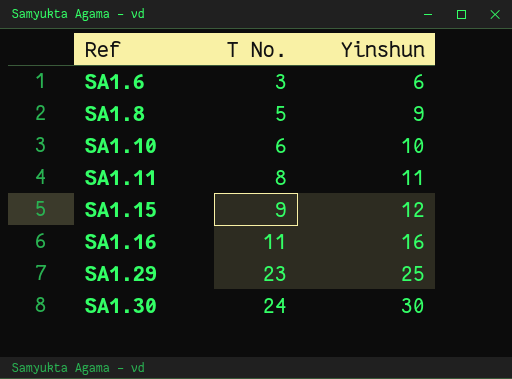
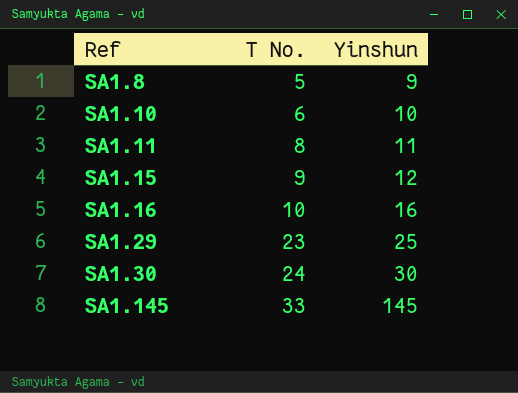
row SA1.6: 3 | 6 -> none
SA1.16 | T No.: 11 -> 10
row SA1.145: none -> 33 | 145

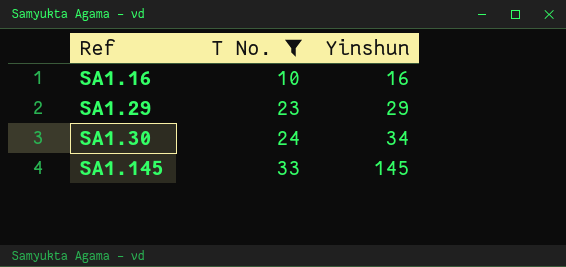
filter: none -> T No. >= 10
SA1.29 | Yinshun: 25 -> 29
SA1.30 | Yinshun: 30 -> 34

